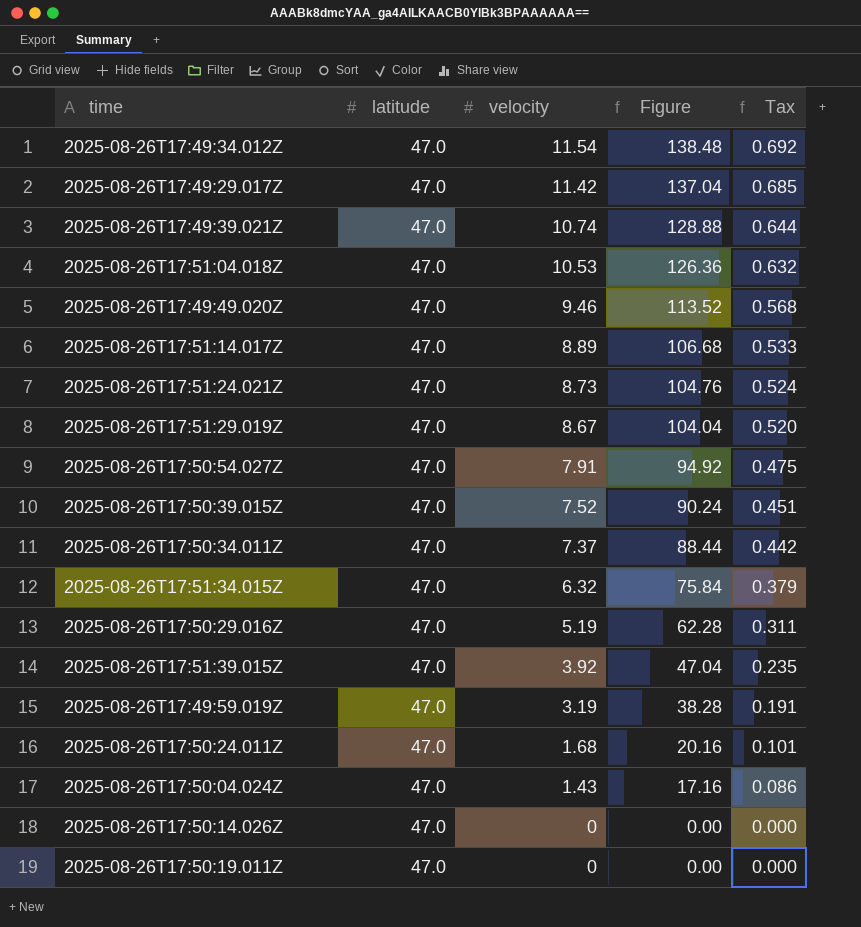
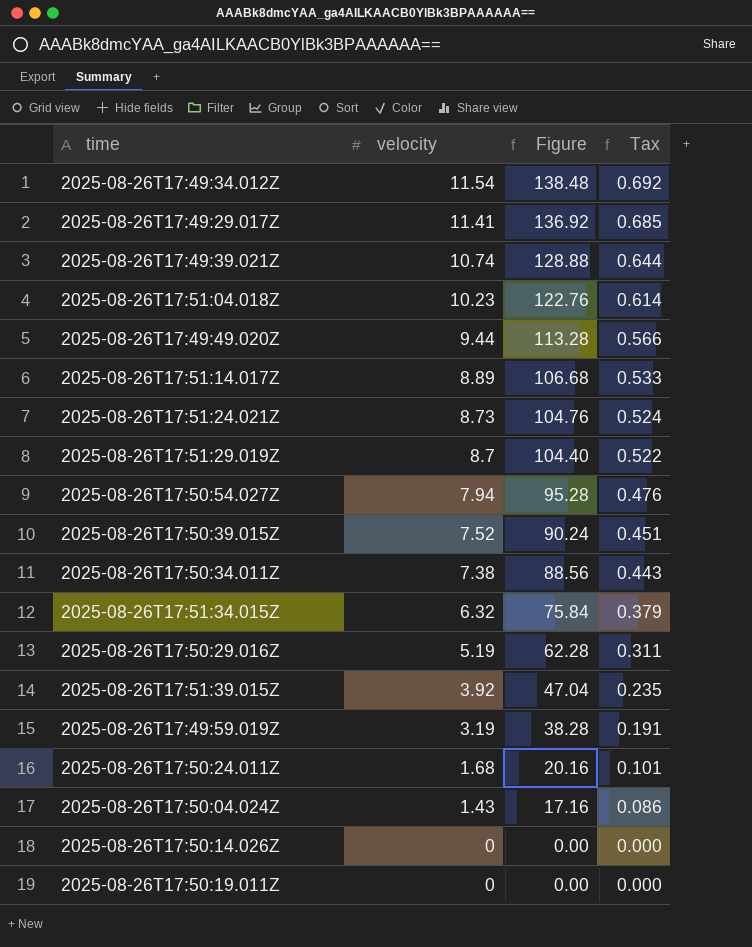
column latitude | position: 2 -> none
2025-08-26T17:49:29.017Z | velocity: 11.42 -> 11.41
2025-08-26T17:49:29.017Z | Figure: 137.04 -> 136.92
2025-08-26T17:51:04.018Z | velocity: 10.53 -> 10.23
2025-08-26T17:51:04.018Z | Figure: 126.36 -> 122.76
2025-08-26T17:51:04.018Z | Tax: 0.632 -> 0.614
2025-08-26T17:49:49.020Z | velocity: 9.46 -> 9.44
2025-08-26T17:49:49.020Z | Figure: 113.52 -> 113.28
2025-08-26T17:49:49.020Z | Tax: 0.568 -> 0.566
2025-08-26T17:51:29.019Z | velocity: 8.67 -> 8.7
2025-08-26T17:51:29.019Z | Figure: 104.04 -> 104.40
2025-08-26T17:51:29.019Z | Tax: 0.520 -> 0.522
2025-08-26T17:50:54.027Z | velocity: 7.91 -> 7.94
2025-08-26T17:50:54.027Z | Figure: 94.92 -> 95.28
2025-08-26T17:50:54.027Z | Tax: 0.475 -> 0.476
2025-08-26T17:50:34.011Z | velocity: 7.37 -> 7.38
2025-08-26T17:50:34.011Z | Figure: 88.44 -> 88.56
2025-08-26T17:50:34.011Z | Tax: 0.442 -> 0.443

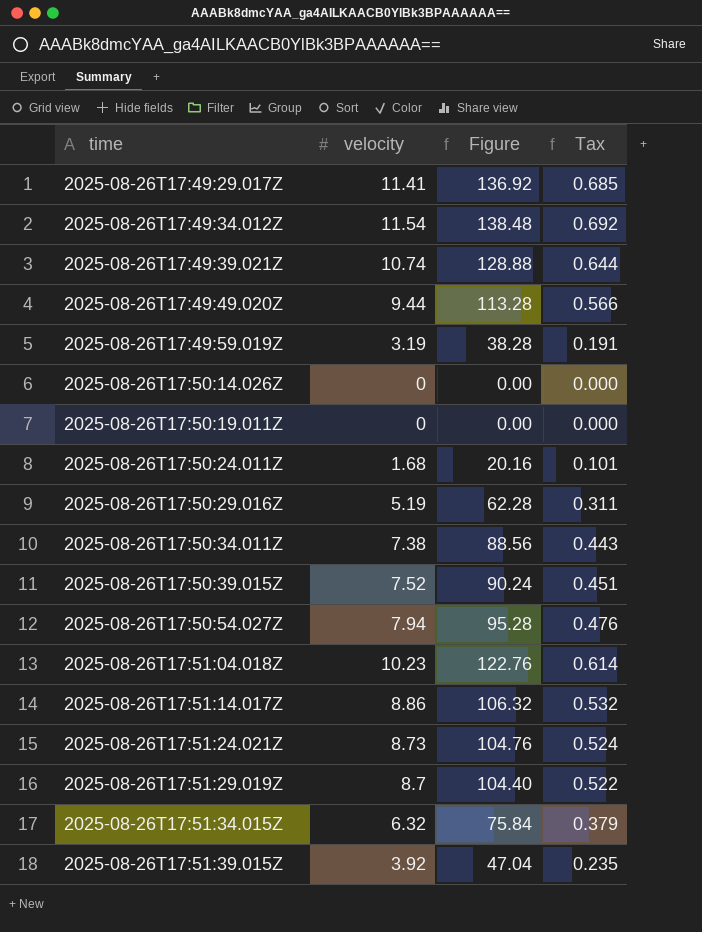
row order: velocity descending -> time ascending
row 2025-08-26T17:50:04.024Z: 1.43 | 17.16 | 0.086 -> none
2025-08-26T17:51:14.017Z | velocity: 8.89 -> 8.86
2025-08-26T17:51:14.017Z | Figure: 106.68 -> 106.32
2025-08-26T17:51:14.017Z | Tax: 0.533 -> 0.532

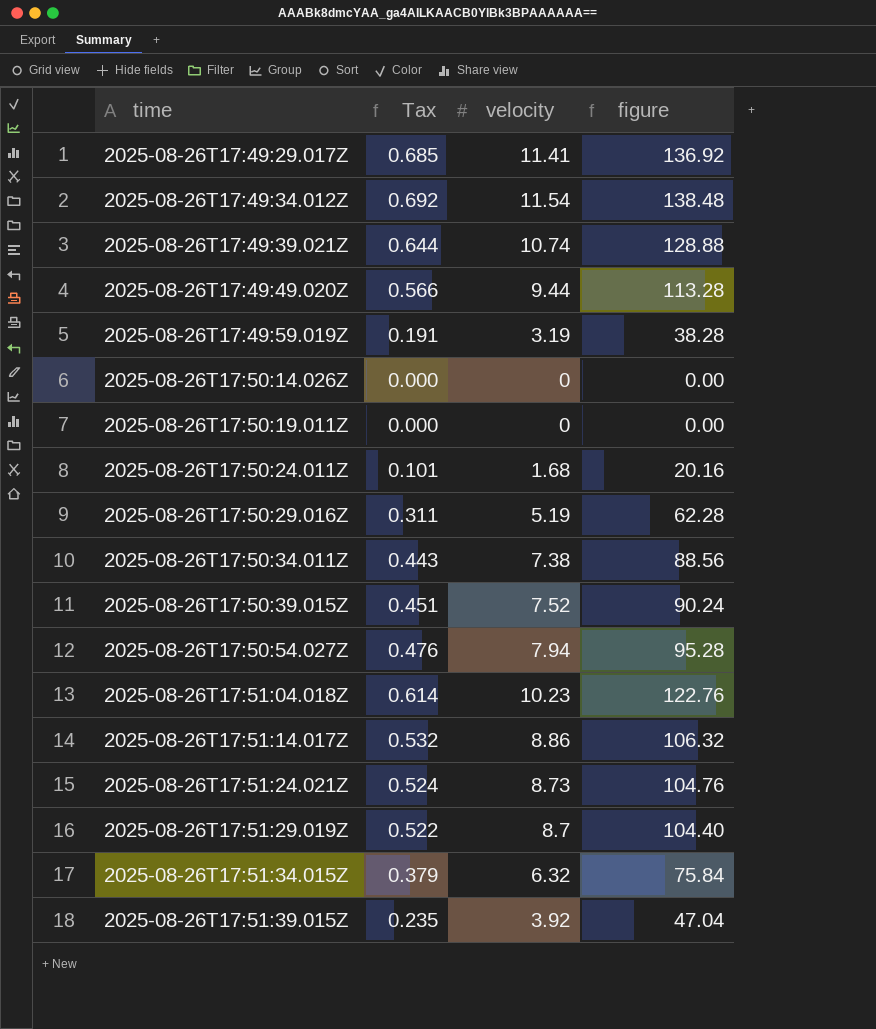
column Tax | position: 4 -> 2
column name: Figure -> figure

